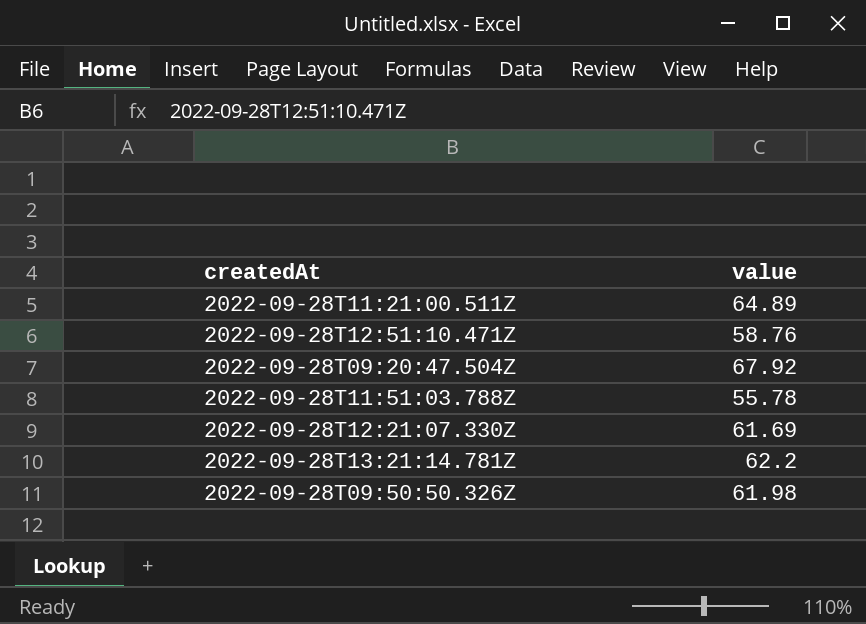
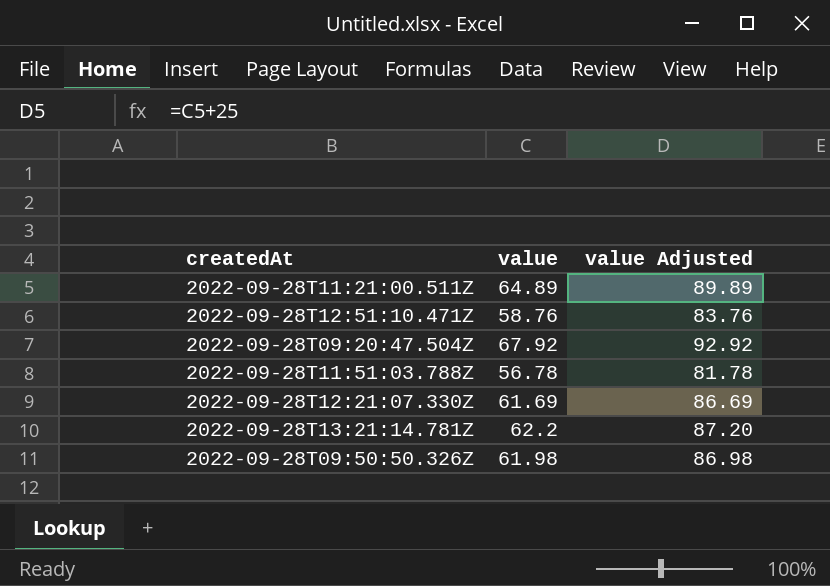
column value Adjusted | formula: none -> [value] + 25
2022-09-28T11:51:03.788Z | value: 55.78 -> 56.78

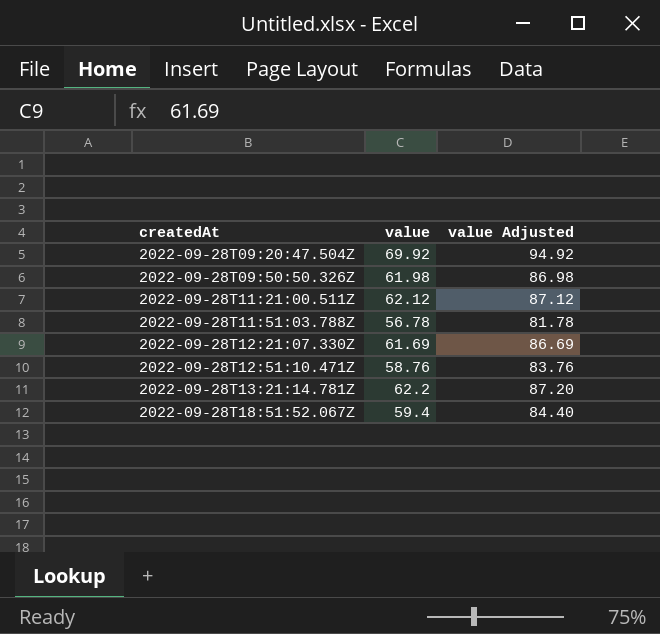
row order: none -> createdAt ascending
2022-09-28T09:20:47.504Z | value: 67.92 -> 69.92
2022-09-28T09:20:47.504Z | value Adjusted: 92.92 -> 94.92
2022-09-28T11:21:00.511Z | value: 64.89 -> 62.12
2022-09-28T11:21:00.511Z | value Adjusted: 89.89 -> 87.12
row 2022-09-28T18:51:52.067Z: none -> 59.4 | 84.40

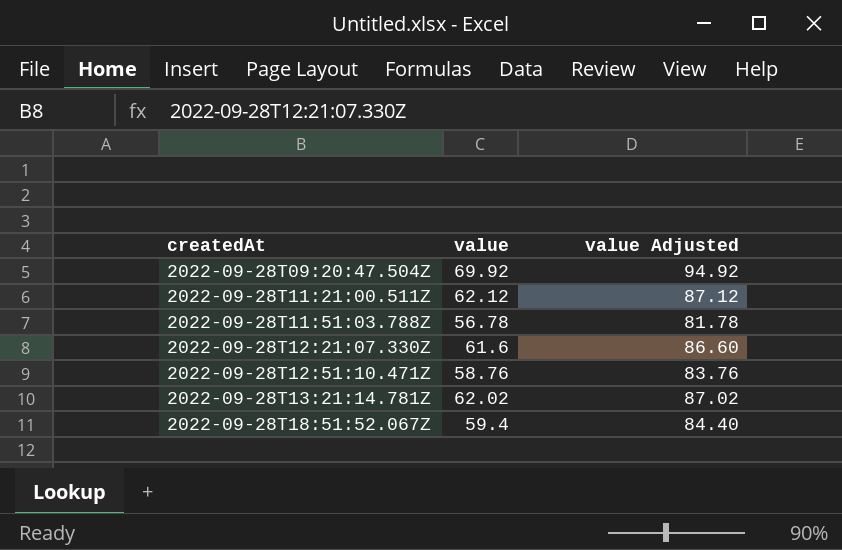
row 2022-09-28T09:50:50.326Z: 61.98 | 86.98 -> none
2022-09-28T12:21:07.330Z | value: 61.69 -> 61.6
2022-09-28T12:21:07.330Z | value Adjusted: 86.69 -> 86.60
2022-09-28T13:21:14.781Z | value: 62.2 -> 62.02
2022-09-28T13:21:14.781Z | value Adjusted: 87.20 -> 87.02

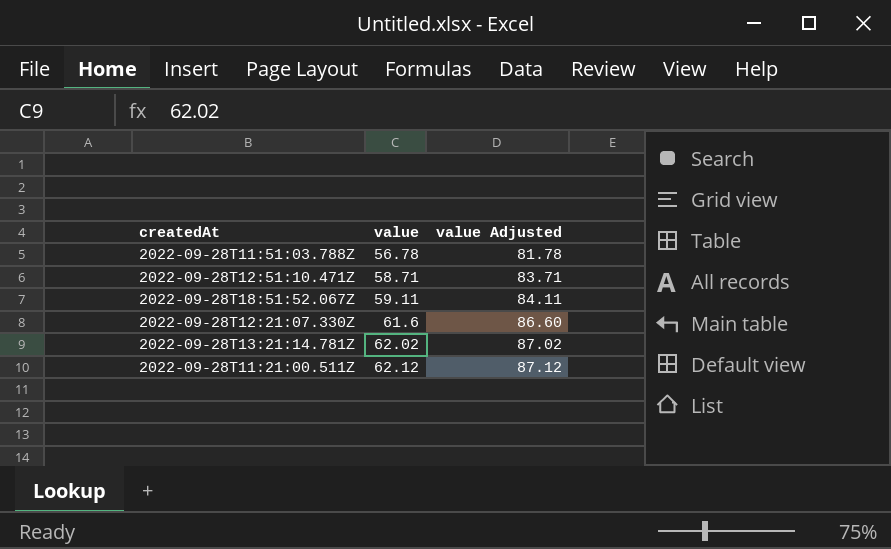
row order: createdAt ascending -> value ascending
row 2022-09-28T09:20:47.504Z: 69.92 | 94.92 -> none
2022-09-28T12:51:10.471Z | value: 58.76 -> 58.71
2022-09-28T12:51:10.471Z | value Adjusted: 83.76 -> 83.71
2022-09-28T18:51:52.067Z | value: 59.4 -> 59.11
2022-09-28T18:51:52.067Z | value Adjusted: 84.40 -> 84.11

